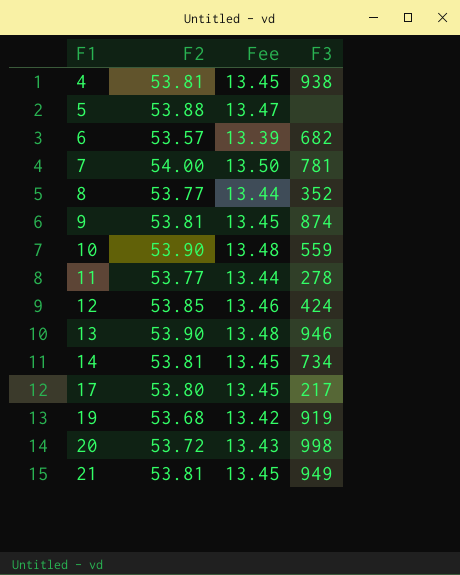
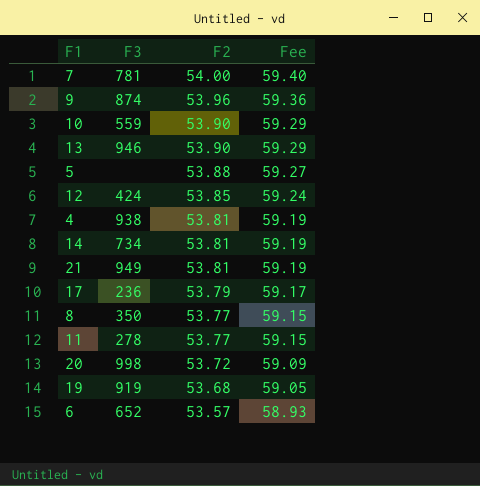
row order: F1 ascending -> F2 descending
column F3 | position: 4 -> 2
column Fee | formula: [F2] * 0.25 -> [F2] * 1.1
9 | F2: 53.81 -> 53.96
17 | F3: 217 -> 236
17 | F2: 53.80 -> 53.79
8 | F3: 352 -> 350
6 | F3: 682 -> 652

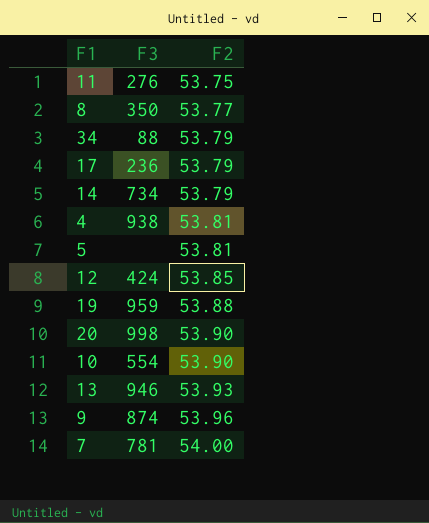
row order: F2 descending -> F2 ascending
column Fee | formula: [F2] * 1.1 -> none
row 21: 949 | 53.81 | 59.19 -> none
row 6: 652 | 53.57 | 58.93 -> none
11 | F3: 278 -> 276
11 | F2: 53.77 -> 53.75
row 34: none -> 88 | 53.79
14 | F2: 53.81 -> 53.79
5 | F2: 53.88 -> 53.81
19 | F3: 919 -> 959
19 | F2: 53.68 -> 53.88
20 | F2: 53.72 -> 53.90
10 | F3: 559 -> 554
13 | F2: 53.90 -> 53.93

